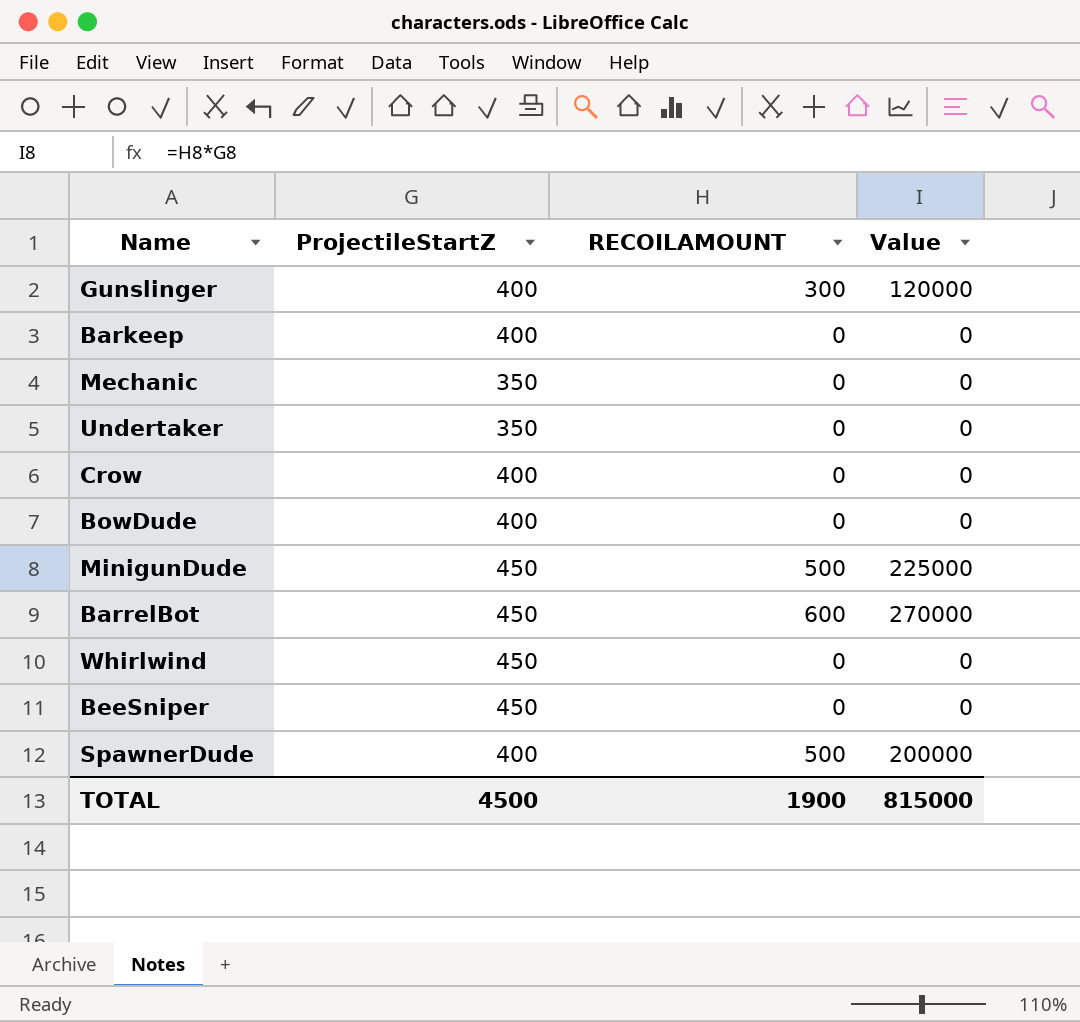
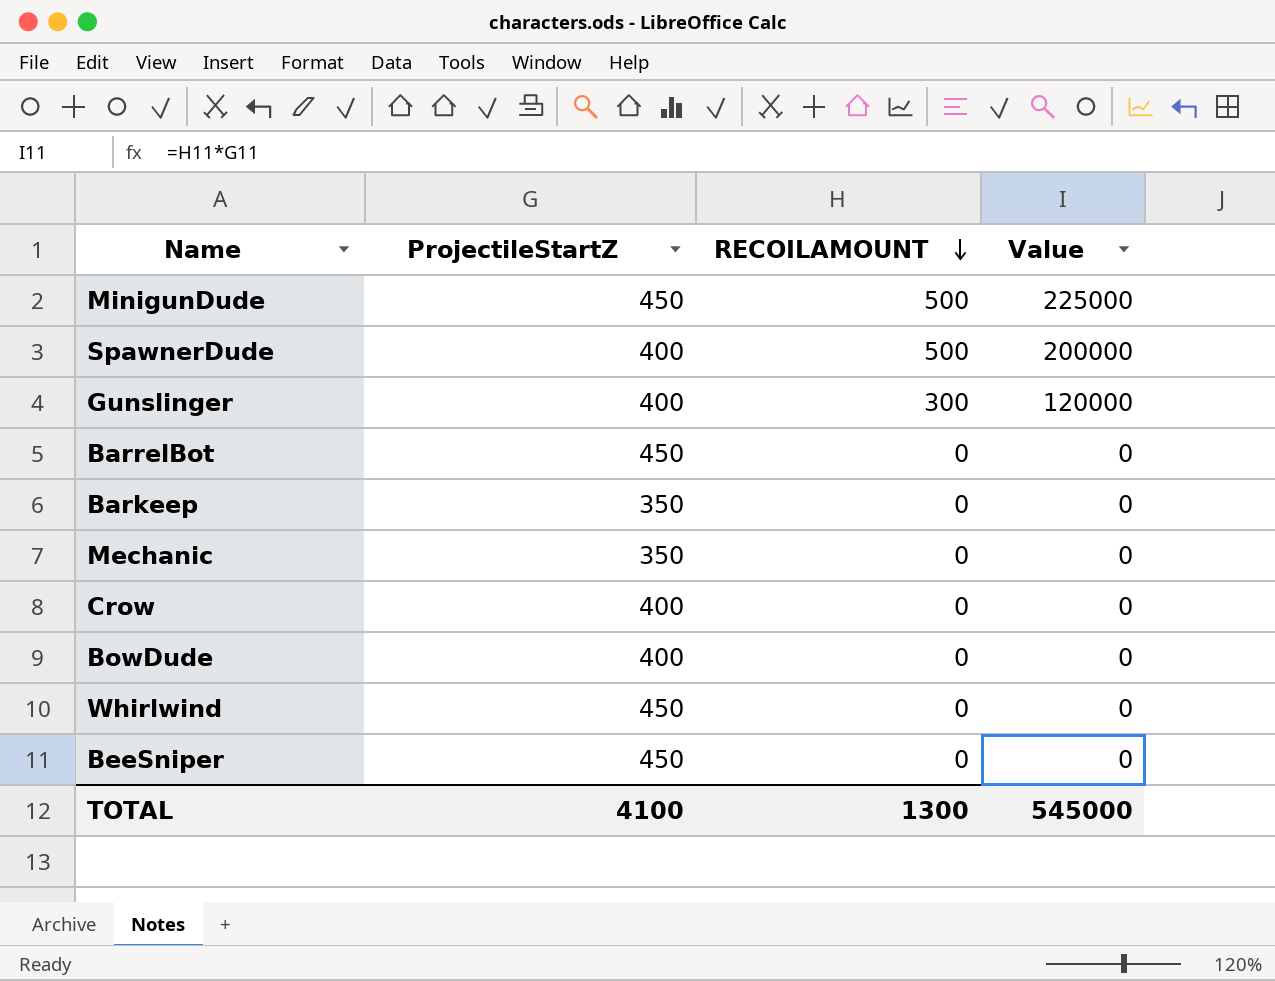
row order: none -> RECOILAMOUNT descending
row Undertaker: 350 | 0 | 0 -> none
BarrelBot | RECOILAMOUNT: 600 -> 0
BarrelBot | Value: 270000 -> 0
Barkeep | ProjectileStartZ: 400 -> 350
TOTAL | ProjectileStartZ: 4500 -> 4100
TOTAL | RECOILAMOUNT: 1900 -> 1300
TOTAL | Value: 815000 -> 545000

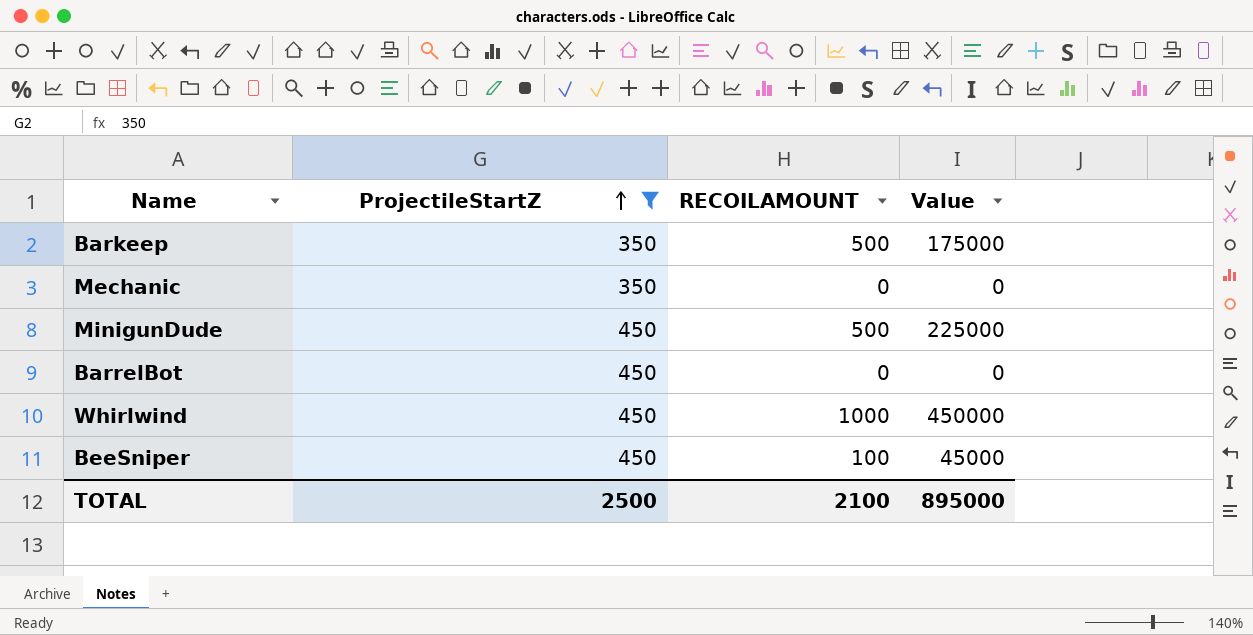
filter: none -> ProjectileStartZ != 400
row order: RECOILAMOUNT descending -> ProjectileStartZ ascending
Barkeep | RECOILAMOUNT: 0 -> 500
Barkeep | Value: 0 -> 175000
Whirlwind | RECOILAMOUNT: 0 -> 1000
Whirlwind | Value: 0 -> 450000
BeeSniper | RECOILAMOUNT: 0 -> 100
BeeSniper | Value: 0 -> 45000
TOTAL | ProjectileStartZ: 4100 -> 2500
TOTAL | RECOILAMOUNT: 1300 -> 2100
TOTAL | Value: 545000 -> 895000

